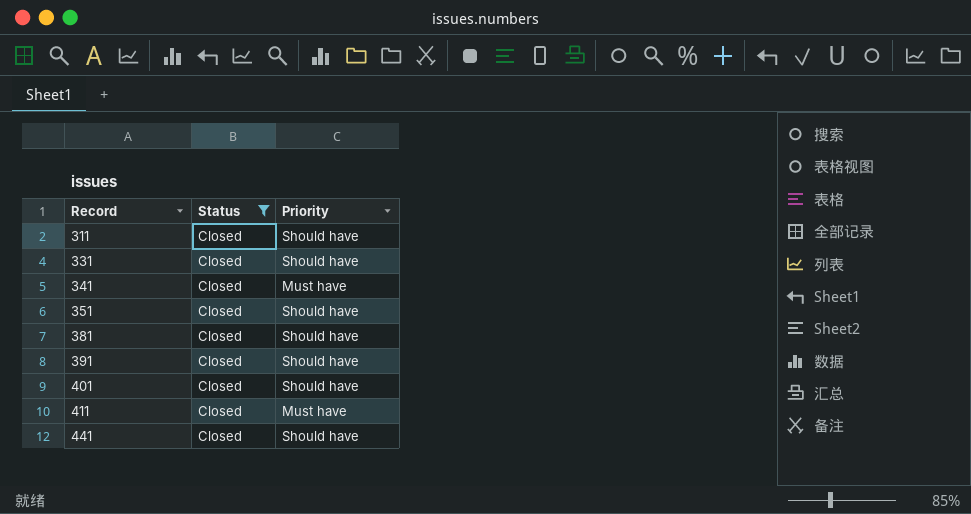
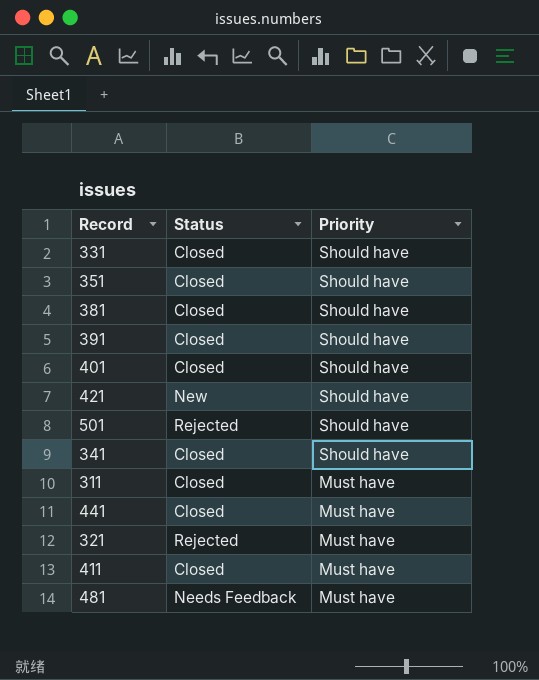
filter: Status = Closed -> none
row order: Record ascending -> Priority descending
341 | Priority: Must have -> Should have
311 | Priority: Should have -> Must have
441 | Priority: Should have -> Must have

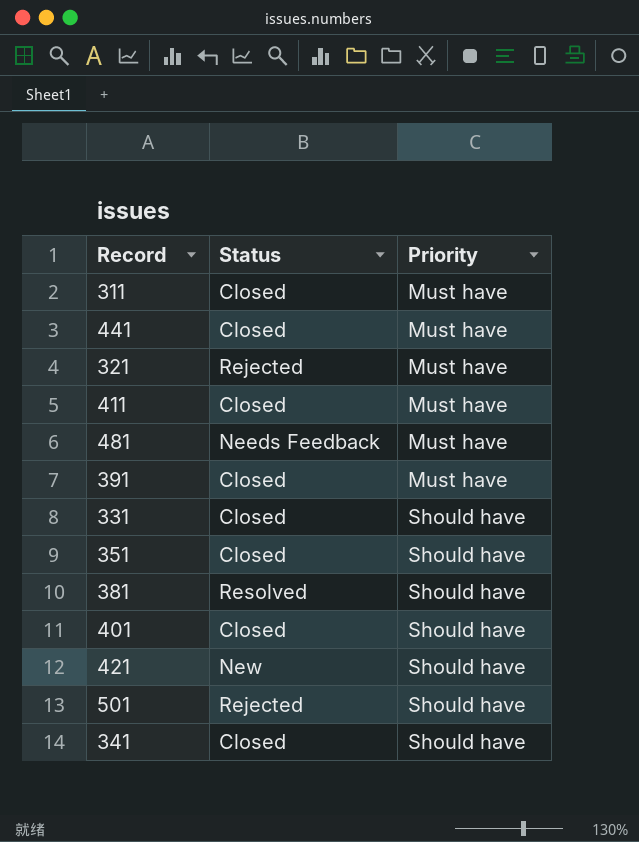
row order: Priority descending -> Priority ascending
391 | Priority: Should have -> Must have
381 | Status: Closed -> Resolved

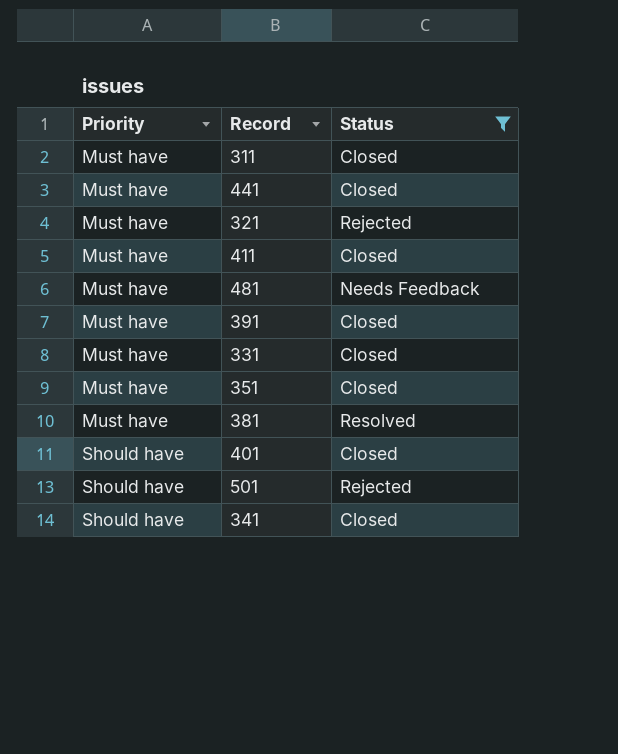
filter: none -> Status != New
column Priority | position: 3 -> 1
331 | Priority: Should have -> Must have
351 | Priority: Should have -> Must have
381 | Priority: Should have -> Must have

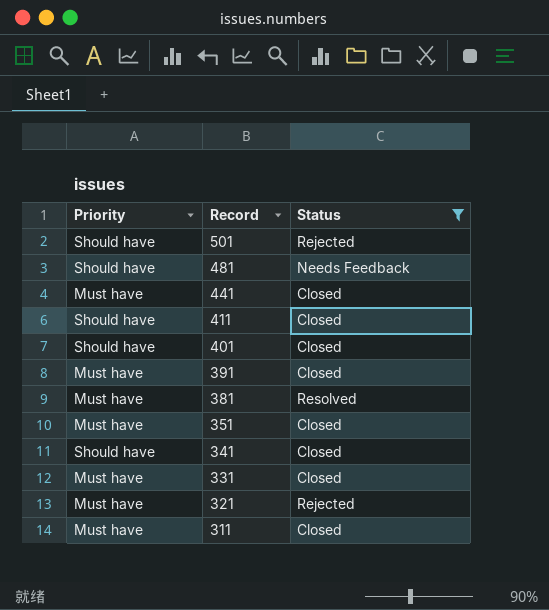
row order: Priority ascending -> Record descending
481 | Priority: Must have -> Should have
411 | Priority: Must have -> Should have

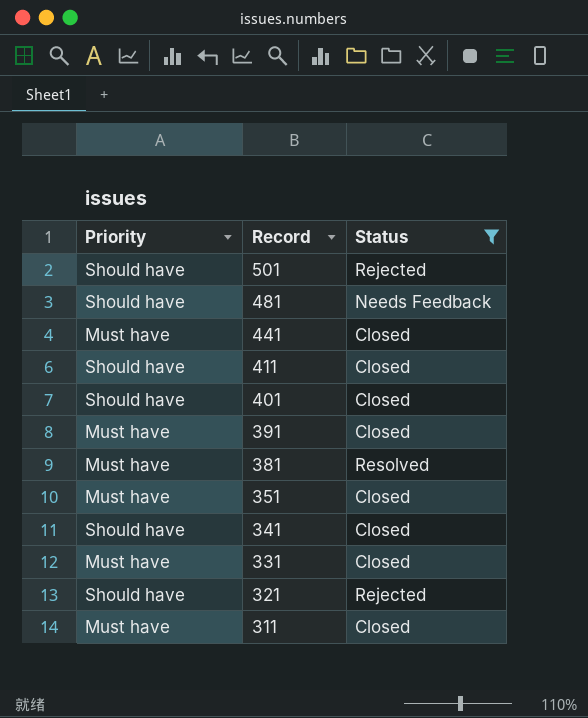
321 | Priority: Must have -> Should have

